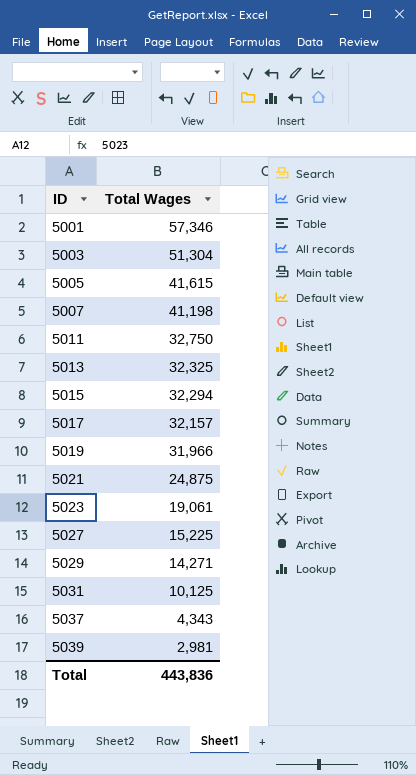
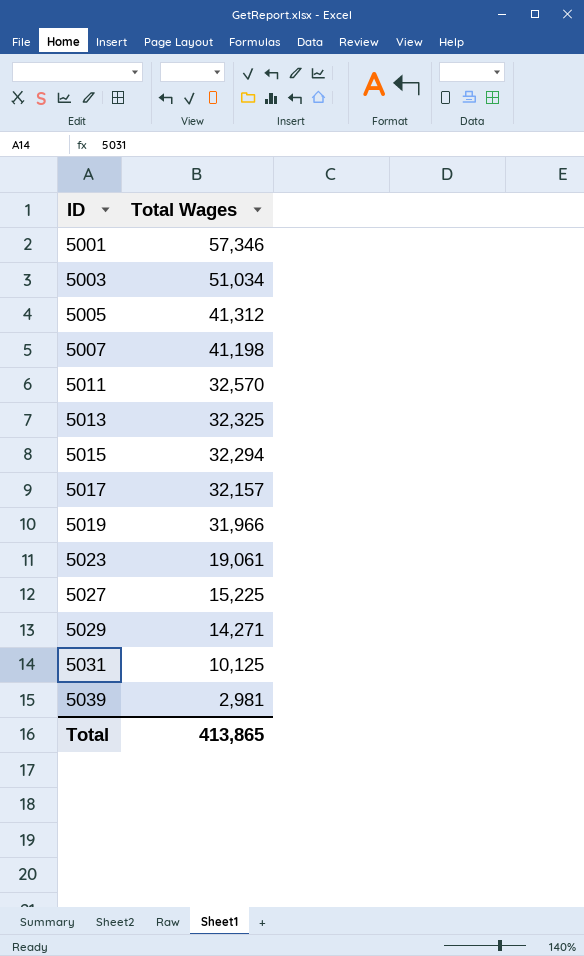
row 5021: 24,875 -> none
row 5037: 4,343 -> none
5003 | Total Wages: 51,304 -> 51,034
5005 | Total Wages: 41,615 -> 41,312
5011 | Total Wages: 32,750 -> 32,570
Total | Total Wages: 443,836 -> 413,865

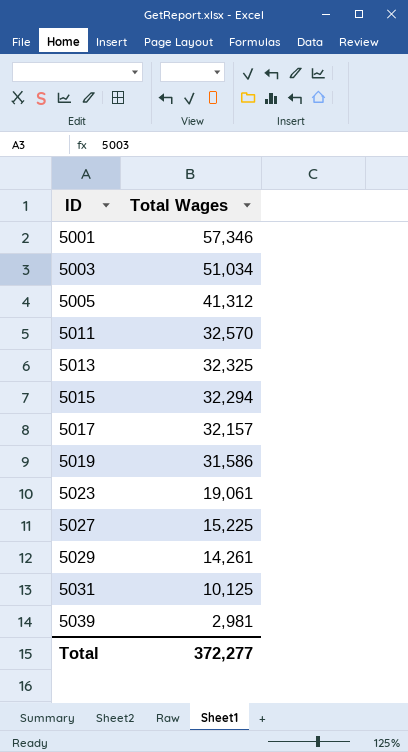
row 5007: 41,198 -> none
5019 | Total Wages: 31,966 -> 31,586
5029 | Total Wages: 14,271 -> 14,261
Total | Total Wages: 413,865 -> 372,277

